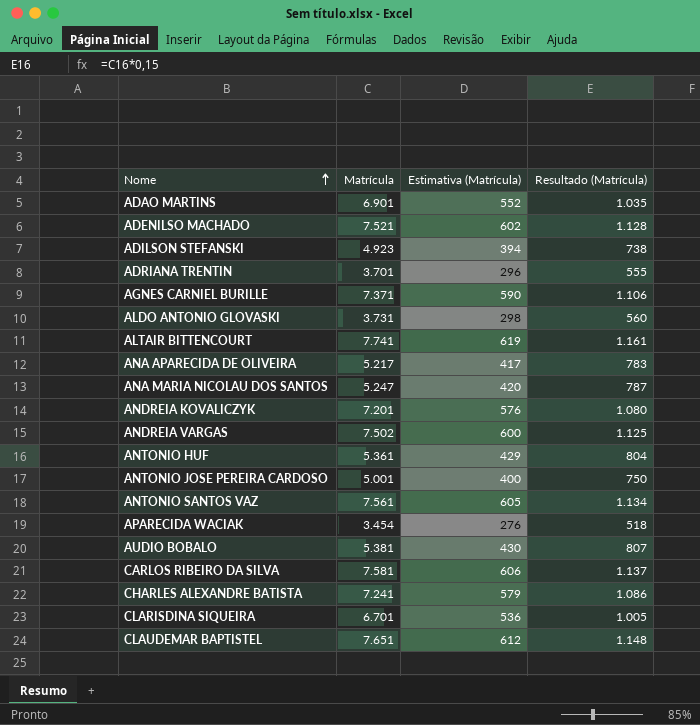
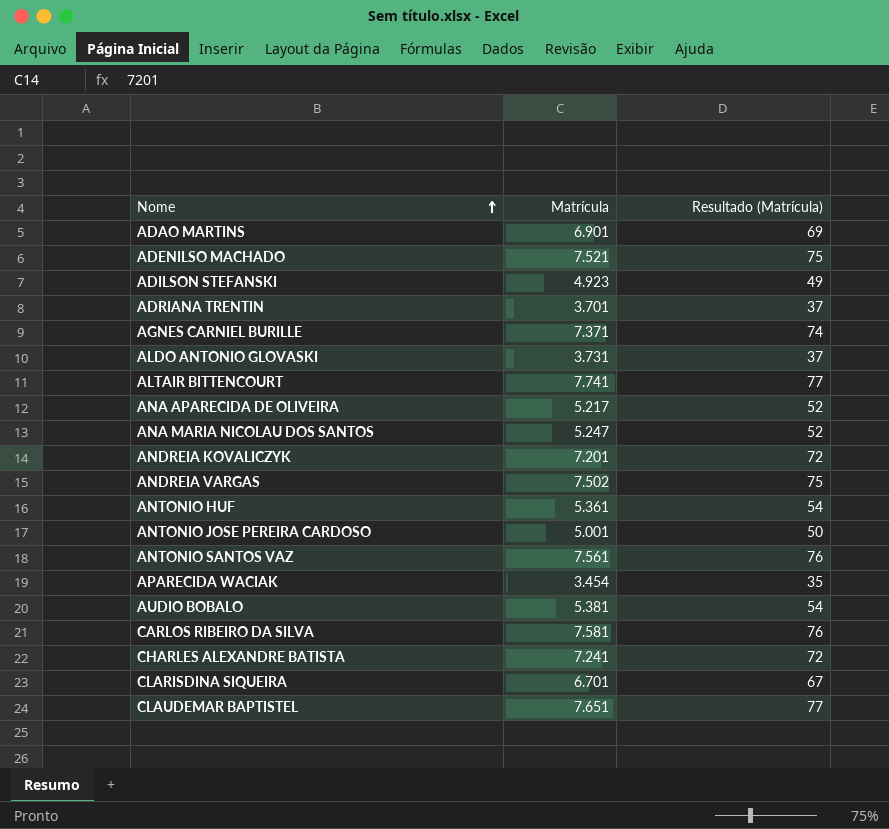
column Estimativa (Matrícula) | formula: [Matrícula] * 0,08 -> none
column Resultado (Matrícula) | formula: [Matrícula] * 0,15 -> [Matrícula] * 0,01

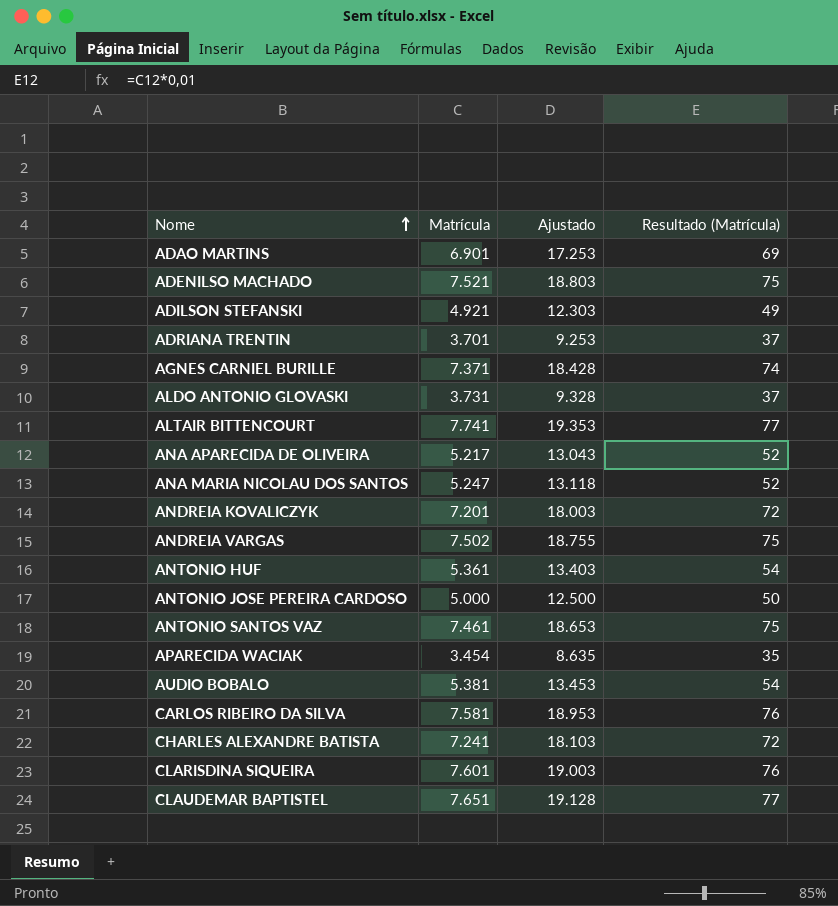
column Ajustado | formula: none -> [Matrícula] * 2,5
ADILSON STEFANSKI | Matrícula: 4.923 -> 4.921
ANTONIO JOSE PEREIRA CARDOSO | Matrícula: 5.001 -> 5.000
ANTONIO SANTOS VAZ | Matrícula: 7.561 -> 7.461
ANTONIO SANTOS VAZ | Resultado (Matrícula): 76 -> 75
CLARISDINA SIQUEIRA | Matrícula: 6.701 -> 7.601
CLARISDINA SIQUEIRA | Resultado (Matrícula): 67 -> 76

